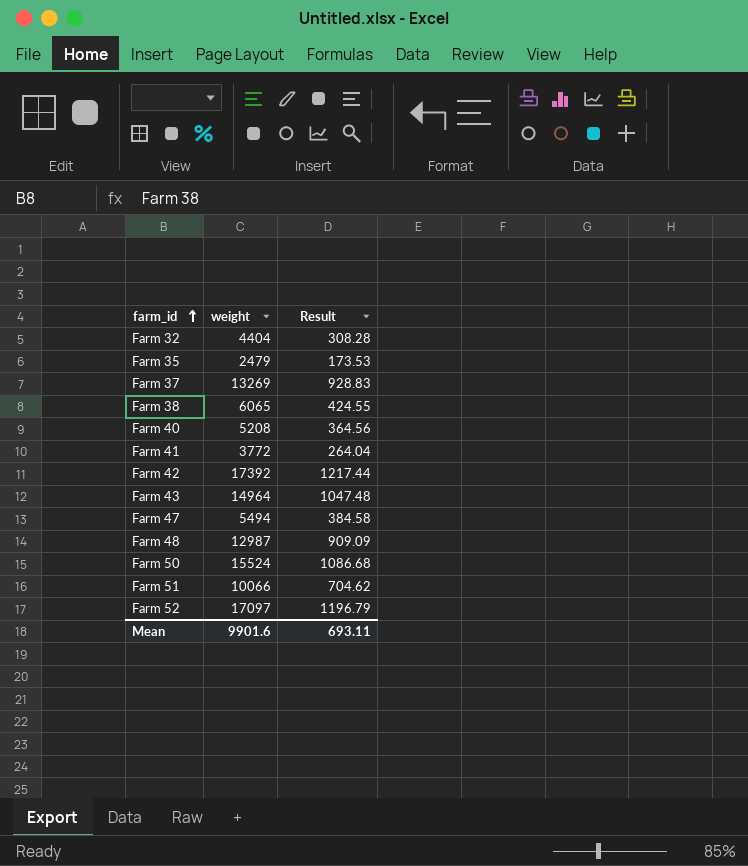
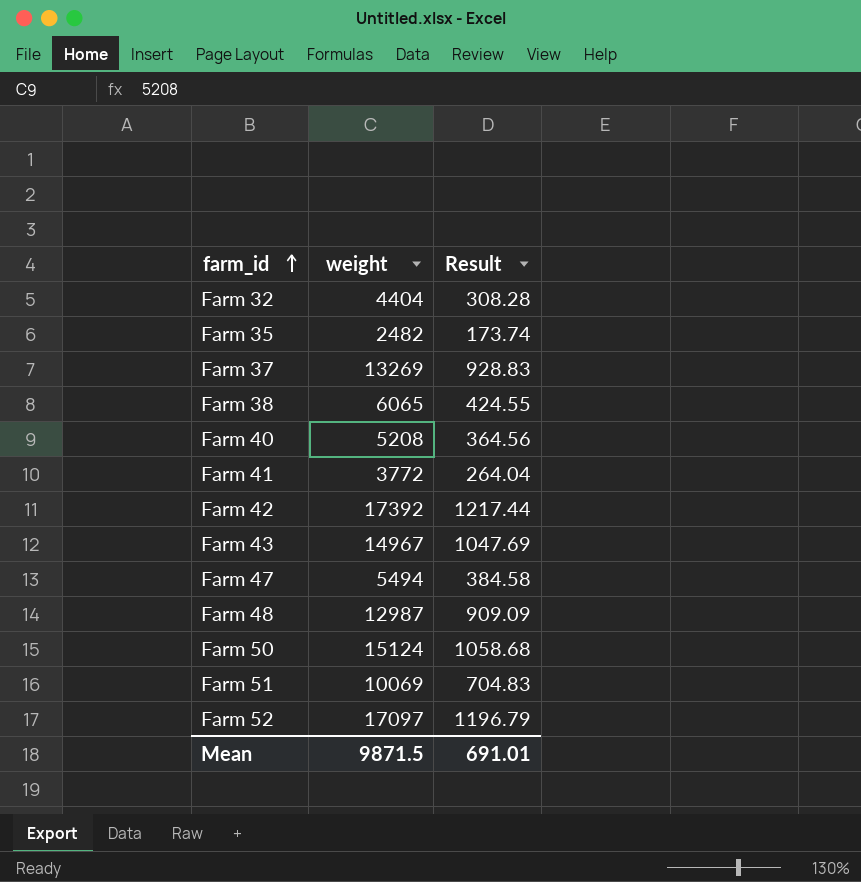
Farm 35 | weight: 2479 -> 2482
Farm 35 | Result: 173.53 -> 173.74
Farm 43 | weight: 14964 -> 14967
Farm 43 | Result: 1047.48 -> 1047.69
Farm 50 | weight: 15524 -> 15124
Farm 50 | Result: 1086.68 -> 1058.68
Farm 51 | weight: 10066 -> 10069
Farm 51 | Result: 704.62 -> 704.83
Mean | weight: 9901.6 -> 9871.5
Mean | Result: 693.11 -> 691.01

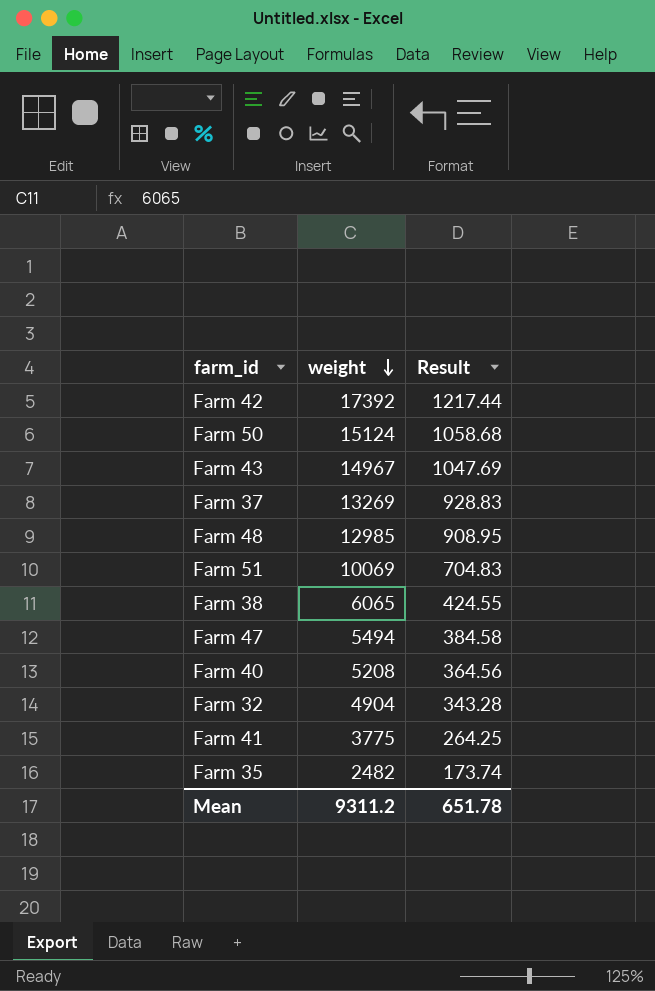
row order: farm_id ascending -> weight descending
row Farm 52: 17097 | 1196.79 -> none
Farm 48 | weight: 12987 -> 12985
Farm 48 | Result: 909.09 -> 908.95
Farm 32 | weight: 4404 -> 4904
Farm 32 | Result: 308.28 -> 343.28
Farm 41 | weight: 3772 -> 3775
Farm 41 | Result: 264.04 -> 264.25
Mean | weight: 9871.5 -> 9311.2
Mean | Result: 691.01 -> 651.78

